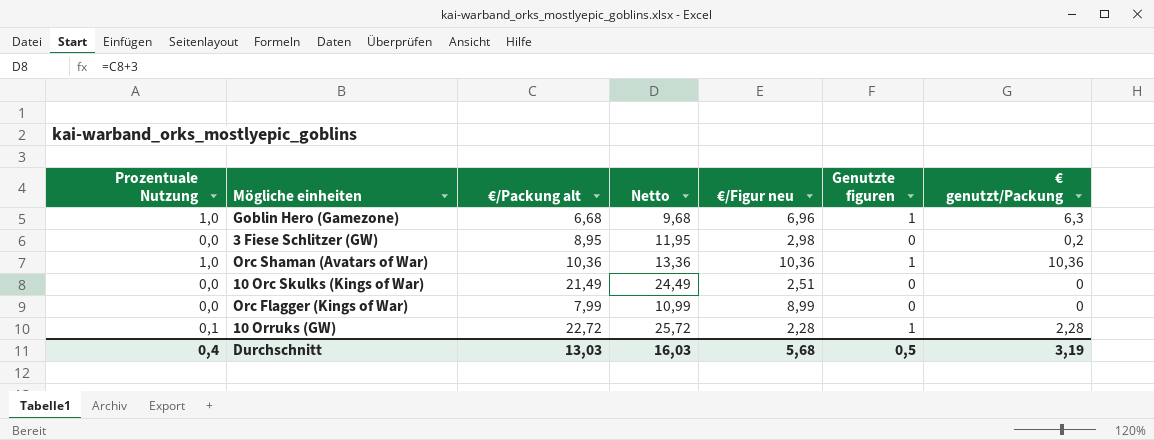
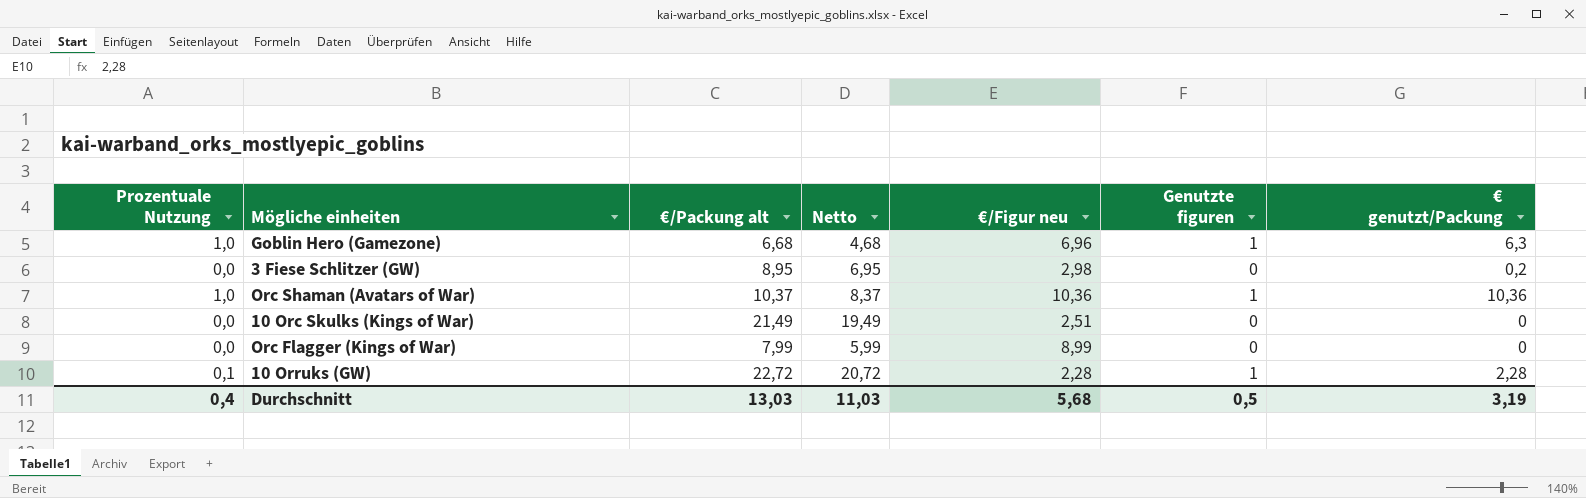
column Netto | formula: [€/Packung alt] + 3 -> [€/Packung alt] - 2
Orc Shaman (Avatars of War) | €/Packung alt: 10,36 -> 10,37
Durchschnitt | Netto: 16,03 -> 11,03

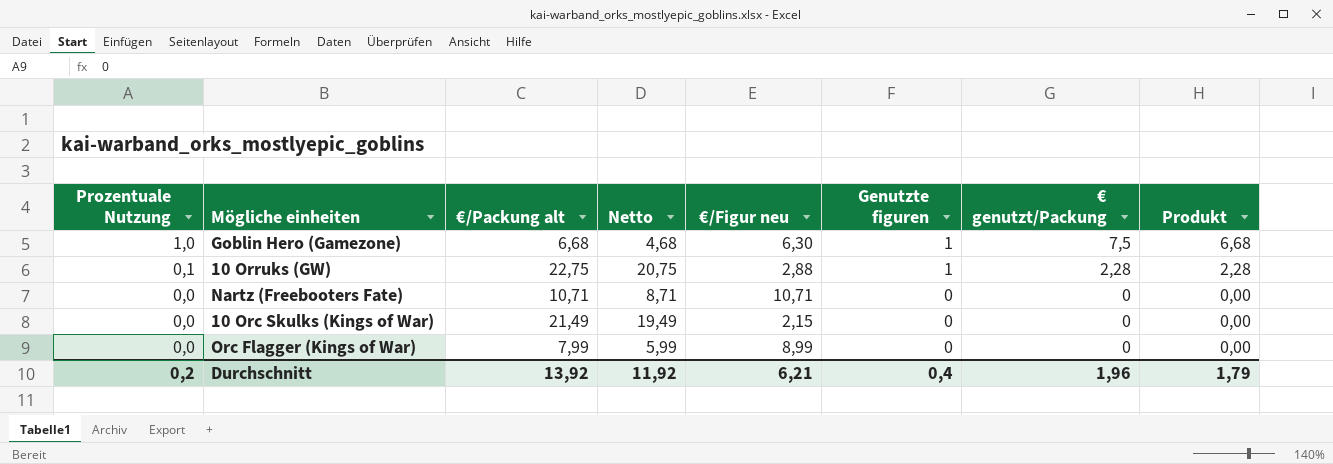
row order: none -> Prozentuale Nutzung descending
column Produkt | formula: none -> [Prozentuale Nutzung] * [€/Packung alt]
row 3 Fiese Schlitzer (GW): 0,0 | 8,95 | 6,95 | 2,98 | 0 | 0,2 -> none
row Orc Shaman (Avatars of War): 1,0 | 10,37 | 8,37 | 10,36 | 1 | 10,36 -> none
Goblin Hero (Gamezone) | €/Figur neu: 6,96 -> 6,30
Goblin Hero (Gamezone) | € genutzt/Packung: 6,3 -> 7,5
10 Orruks (GW) | €/Packung alt: 22,72 -> 22,75
10 Orruks (GW) | Netto: 20,72 -> 20,75
10 Orruks (GW) | €/Figur neu: 2,28 -> 2,88
row Nartz (Freebooters Fate): none -> 0,0 | 10,71 | 8,71 | 10,71 | 0 | 0 | 0,00
10 Orc Skulks (Kings of War) | €/Figur neu: 2,51 -> 2,15
Durchschnitt | Prozentuale Nutzung: 0,4 -> 0,2
Durchschnitt | €/Packung alt: 13,03 -> 13,92
Durchschnitt | Netto: 11,03 -> 11,92
Durchschnitt | €/Figur neu: 5,68 -> 6,21
Durchschnitt | Genutzte figuren: 0,5 -> 0,4
Durchschnitt | € genutzt/Packung: 3,19 -> 1,96

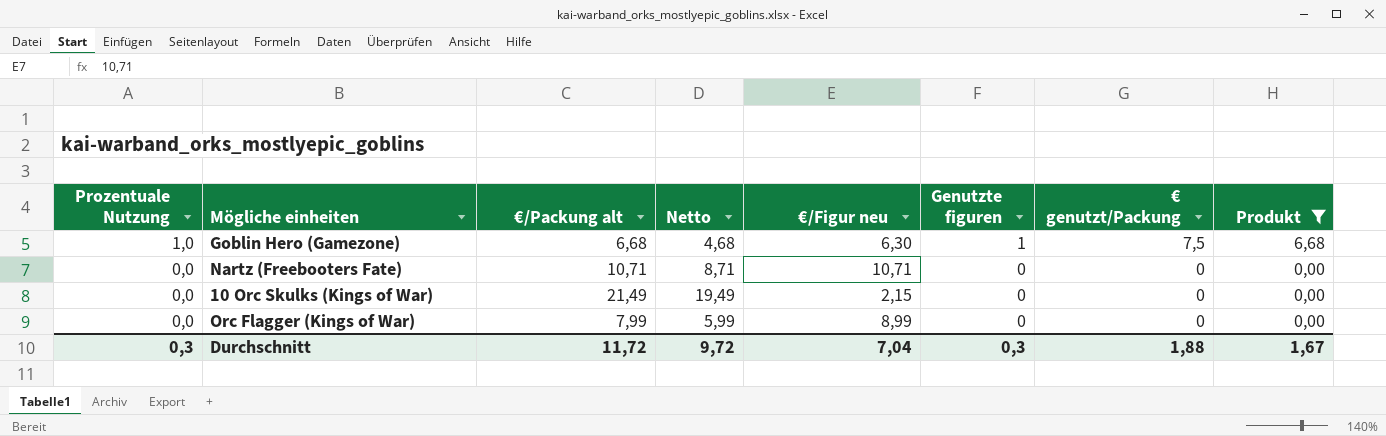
filter: none -> Produkt != 2,28
Durchschnitt | Prozentuale Nutzung: 0,2 -> 0,3
Durchschnitt | €/Packung alt: 13,92 -> 11,72
Durchschnitt | Netto: 11,92 -> 9,72
Durchschnitt | €/Figur neu: 6,21 -> 7,04
Durchschnitt | Genutzte figuren: 0,4 -> 0,3
Durchschnitt | € genutzt/Packung: 1,96 -> 1,88
Durchschnitt | Produkt: 1,79 -> 1,67

